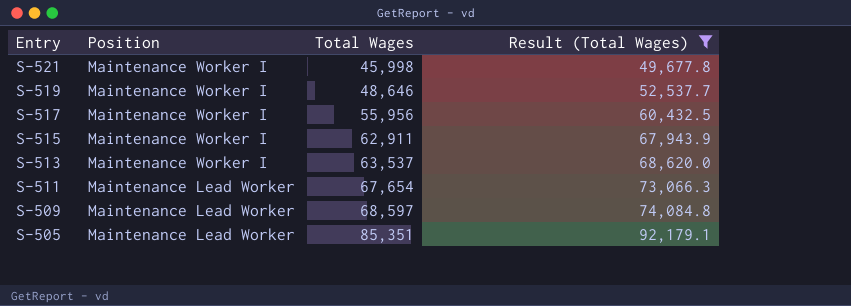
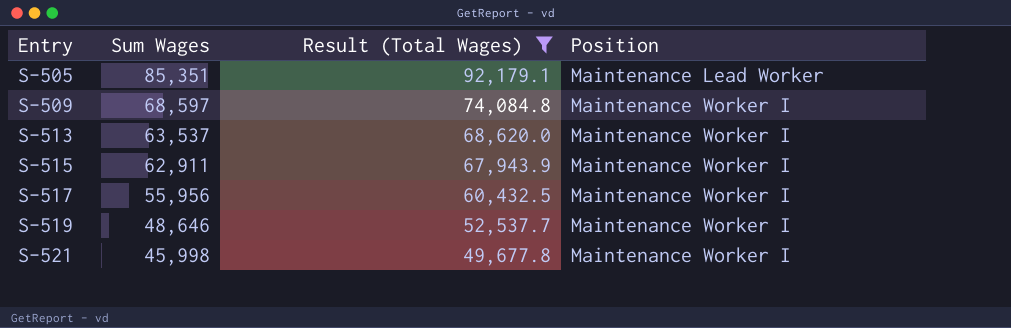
row order: Entry descending -> Entry ascending
column name: Total Wages -> Sum Wages
column Position | position: 2 -> 4
row S-511: Maintenance Lead Worker | 67,654 | 73,066.3 -> none
S-509 | Position: Maintenance Lead Worker -> Maintenance Worker I

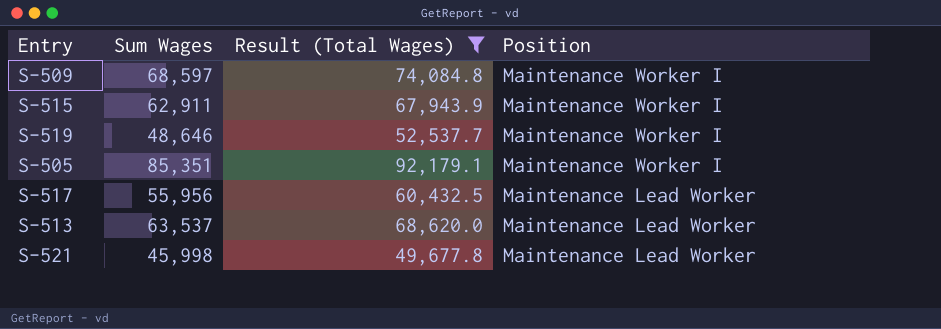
row order: Entry ascending -> Position descending
S-505 | Position: Maintenance Lead Worker -> Maintenance Worker I
S-517 | Position: Maintenance Worker I -> Maintenance Lead Worker
S-513 | Position: Maintenance Worker I -> Maintenance Lead Worker
S-521 | Position: Maintenance Worker I -> Maintenance Lead Worker

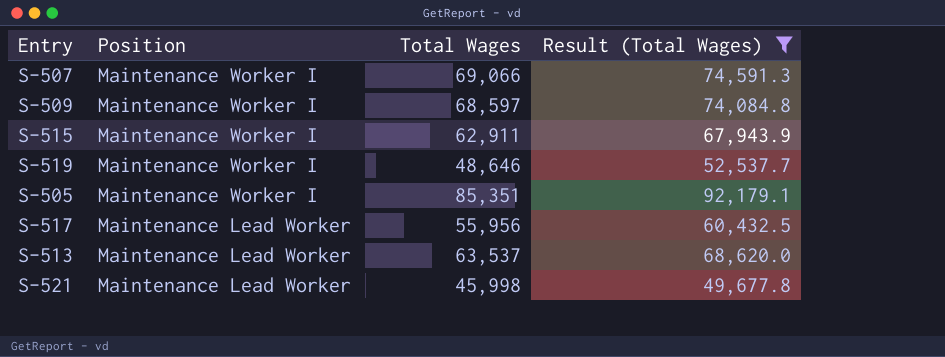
column Position | position: 4 -> 2
column name: Sum Wages -> Total Wages
row S-507: none -> Maintenance Worker I | 69,066 | 74,591.3

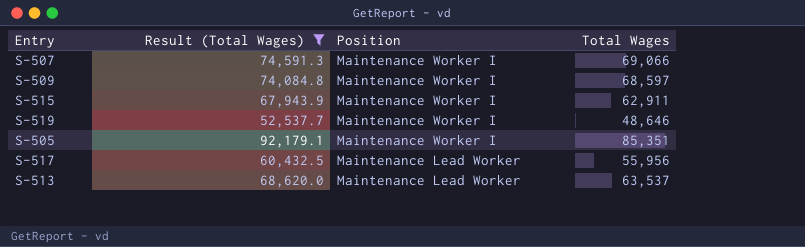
column Result (Total Wages) | position: 4 -> 2
row S-521: Maintenance Lead Worker | 45,998 | 49,677.8 -> none

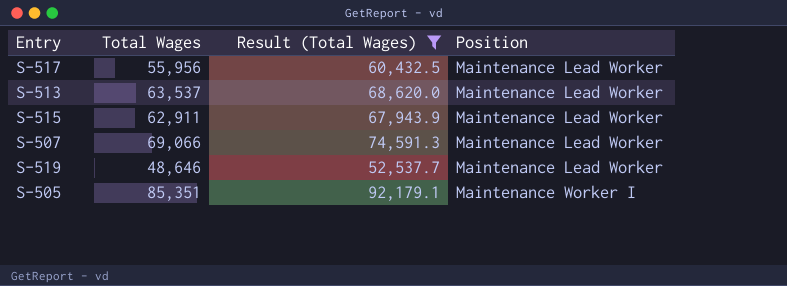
row order: Position descending -> Position ascending
column Total Wages | position: 4 -> 2
row S-509: 74,084.8 | Maintenance Worker I | 68,597 -> none
S-515 | Position: Maintenance Worker I -> Maintenance Lead Worker
S-507 | Position: Maintenance Worker I -> Maintenance Lead Worker
S-519 | Position: Maintenance Worker I -> Maintenance Lead Worker

